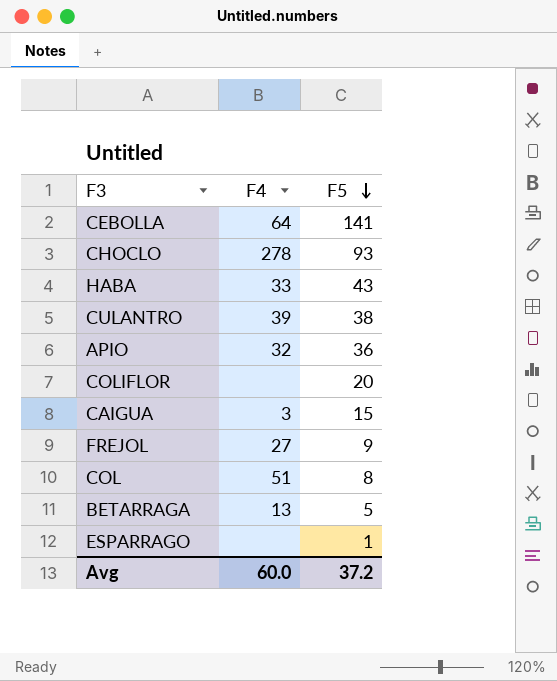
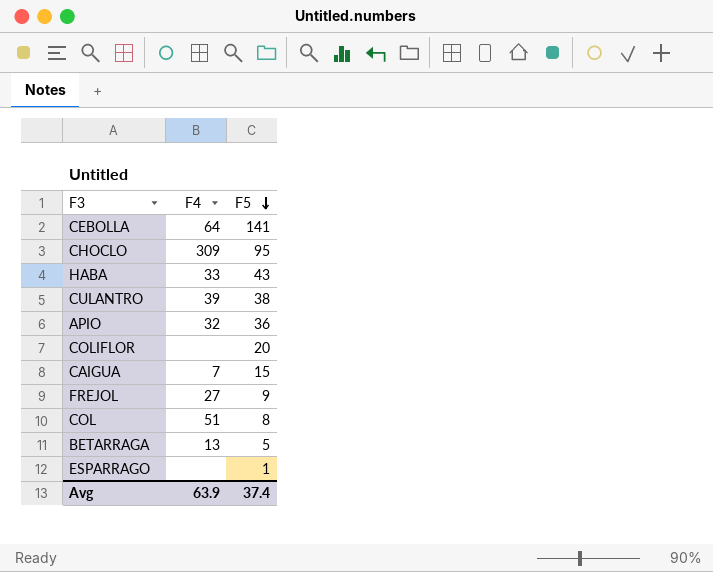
CHOCLO | F4: 278 -> 309
CHOCLO | F5: 93 -> 95
CAIGUA | F4: 3 -> 7
Avg | F4: 60.0 -> 63.9
Avg | F5: 37.2 -> 37.4

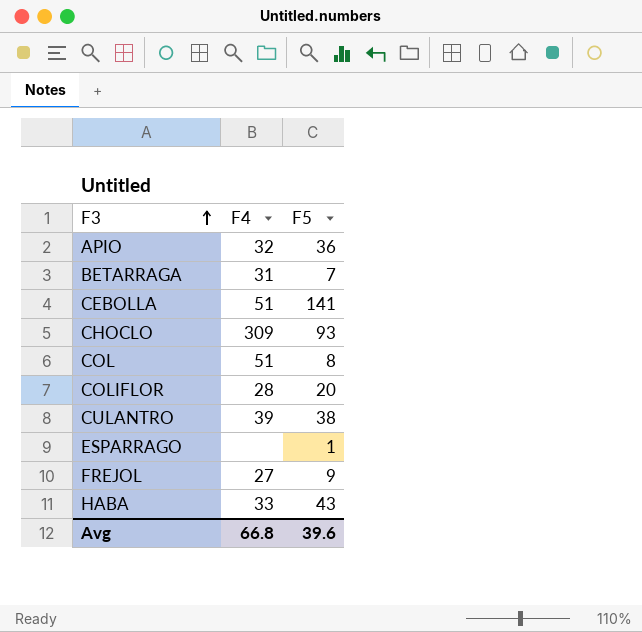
row order: F5 descending -> F3 ascending
row CAIGUA: 7 | 15 -> none
BETARRAGA | F4: 13 -> 31
BETARRAGA | F5: 5 -> 7
CEBOLLA | F4: 64 -> 51
CHOCLO | F5: 95 -> 93
COLIFLOR | F4: none -> 28
Avg | F4: 63.9 -> 66.8
Avg | F5: 37.4 -> 39.6

